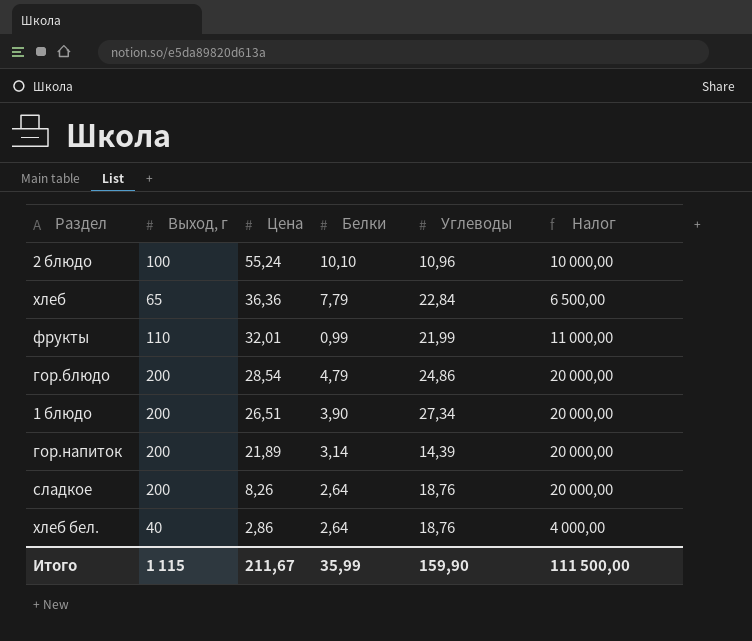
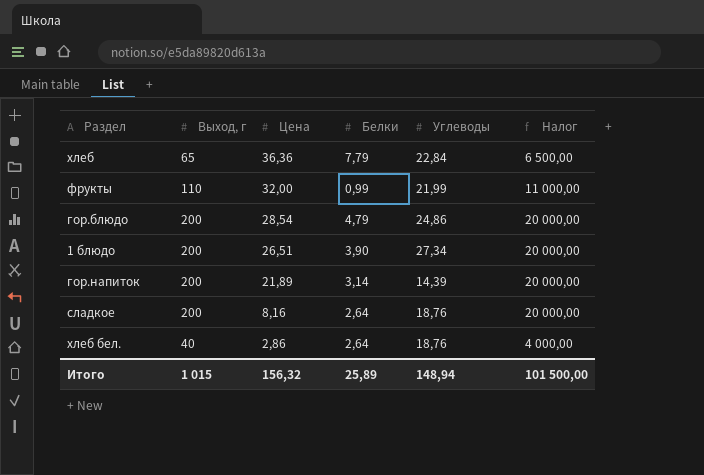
row 2 блюдо: 100 | 55,24 | 10,10 | 10,96 | 10 000,00 -> none
фрукты | Цена: 32,01 -> 32,00
сладкое | Цена: 8,26 -> 8,16
Итого | Выход, г: 1 115 -> 1 015
Итого | Цена: 211,67 -> 156,32
Итого | Белки: 35,99 -> 25,89
Итого | Углеводы: 159,90 -> 148,94
Итого | Налог: 111 500,00 -> 101 500,00

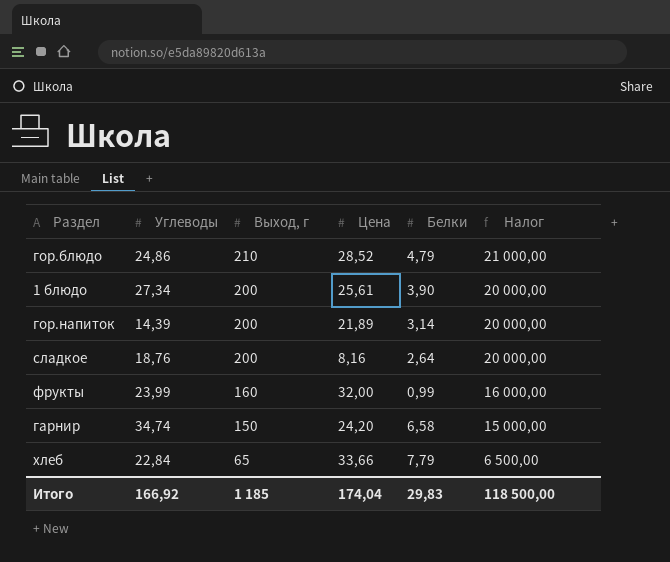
row order: Цена descending -> Выход, г descending
column Углеводы | position: 5 -> 2
row хлеб бел.: 40 | 2,86 | 2,64 | 18,76 | 4 000,00 -> none
гор.блюдо | Выход, г: 200 -> 210
гор.блюдо | Цена: 28,54 -> 28,52
гор.блюдо | Налог: 20 000,00 -> 21 000,00
1 блюдо | Цена: 26,51 -> 25,61
фрукты | Углеводы: 21,99 -> 23,99
фрукты | Выход, г: 110 -> 160
фрукты | Налог: 11 000,00 -> 16 000,00
row гарнир: none -> 34,74 | 150 | 24,20 | 6,58 | 15 000,00
хлеб | Цена: 36,36 -> 33,66
Итого | Углеводы: 148,94 -> 166,92
Итого | Выход, г: 1 015 -> 1 185
Итого | Цена: 156,32 -> 174,04
Итого | Белки: 25,89 -> 29,83
Итого | Налог: 101 500,00 -> 118 500,00

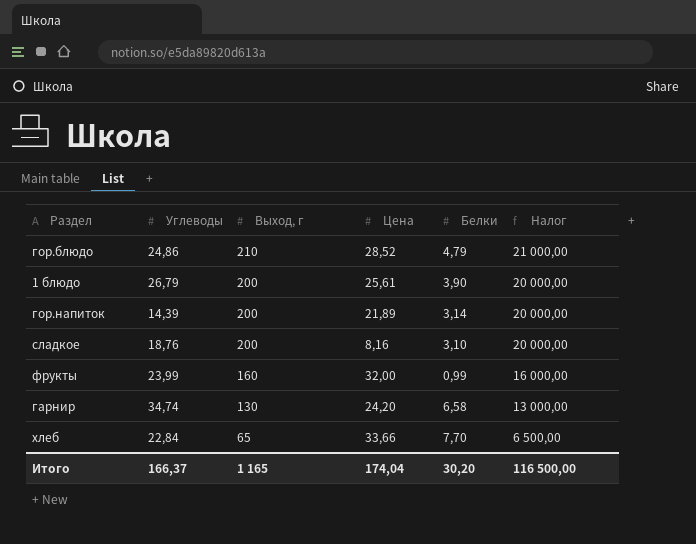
1 блюдо | Углеводы: 27,34 -> 26,79
сладкое | Белки: 2,64 -> 3,10
гарнир | Выход, г: 150 -> 130
гарнир | Налог: 15 000,00 -> 13 000,00
хлеб | Белки: 7,79 -> 7,70
Итого | Углеводы: 166,92 -> 166,37
Итого | Выход, г: 1 185 -> 1 165
Итого | Белки: 29,83 -> 30,20
Итого | Налог: 118 500,00 -> 116 500,00

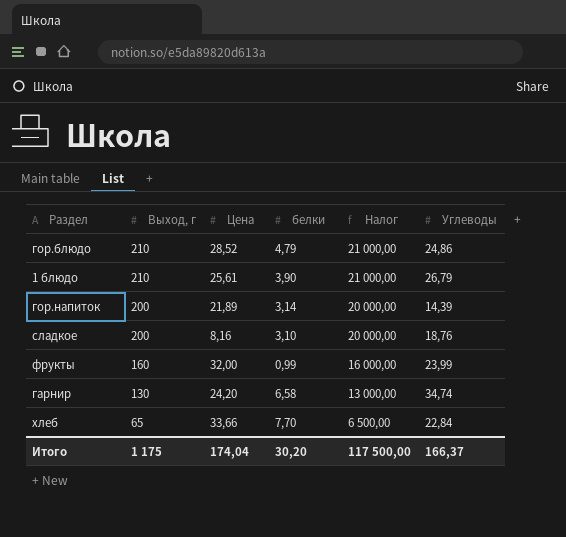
column name: Белки -> белки
column Углеводы | position: 2 -> 6
1 блюдо | Выход, г: 200 -> 210
1 блюдо | Налог: 20 000,00 -> 21 000,00
Итого | Выход, г: 1 165 -> 1 175
Итого | Налог: 116 500,00 -> 117 500,00

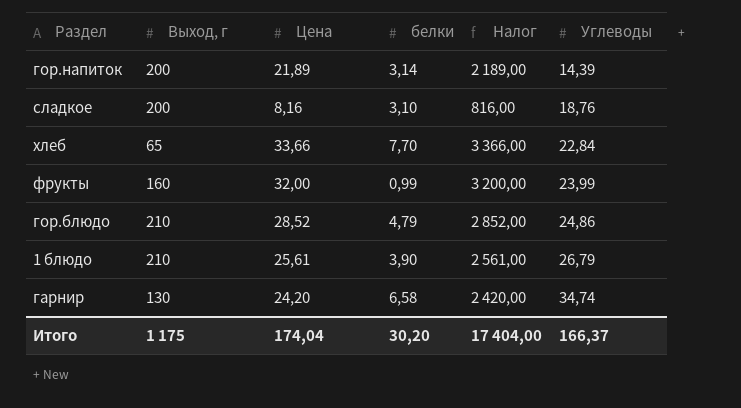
row order: Выход, г descending -> Углеводы ascending
column Налог | formula: [Выход, г] * 100 -> [Цена] * 100
Итого | Налог: 117 500,00 -> 17 404,00

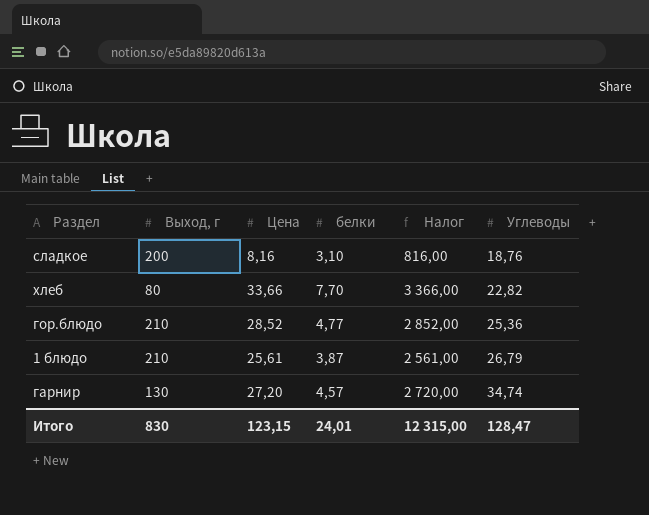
row гор.напиток: 200 | 21,89 | 3,14 | 2 189,00 | 14,39 -> none
row фрукты: 160 | 32,00 | 0,99 | 3 200,00 | 23,99 -> none
хлеб | Выход, г: 65 -> 80
хлеб | Углеводы: 22,84 -> 22,82
гор.блюдо | белки: 4,79 -> 4,77
гор.блюдо | Углеводы: 24,86 -> 25,36
1 блюдо | белки: 3,90 -> 3,87
гарнир | Цена: 24,20 -> 27,20
гарнир | белки: 6,58 -> 4,57
гарнир | Налог: 2 420,00 -> 2 720,00
Итого | Выход, г: 1 175 -> 830
Итого | Цена: 174,04 -> 123,15
Итого | белки: 30,20 -> 24,01
Итого | Налог: 17 404,00 -> 12 315,00
Итого | Углеводы: 166,37 -> 128,47

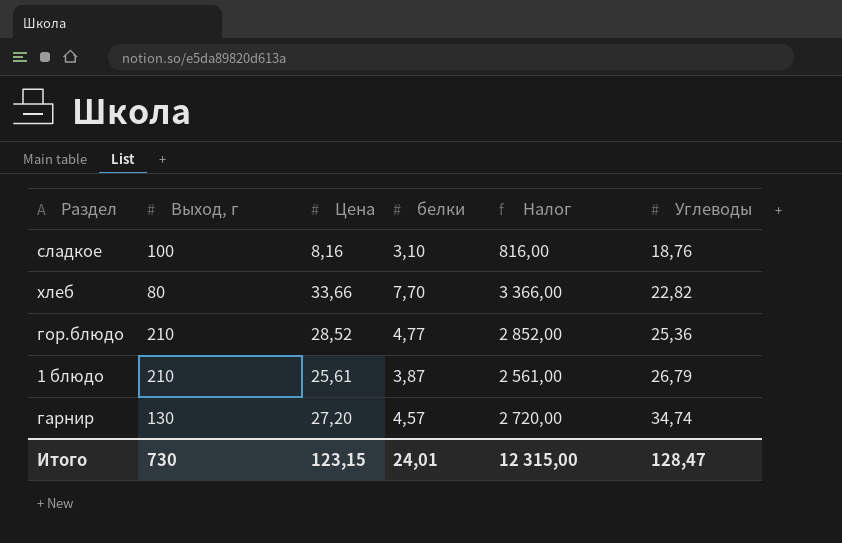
сладкое | Выход, г: 200 -> 100
Итого | Выход, г: 830 -> 730

